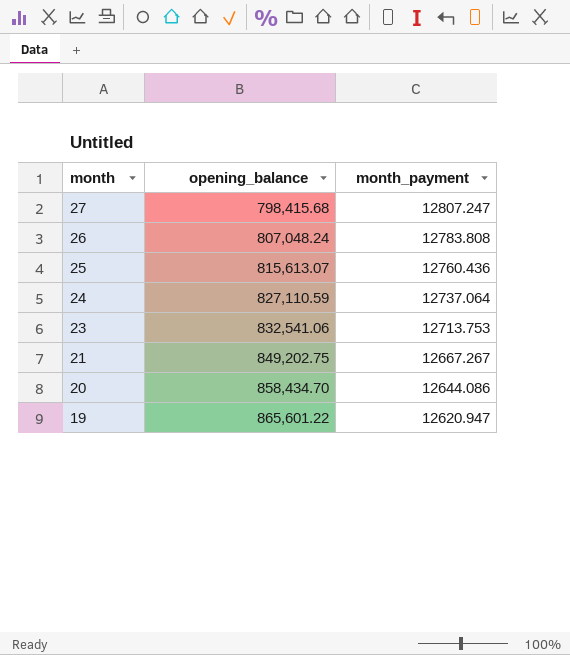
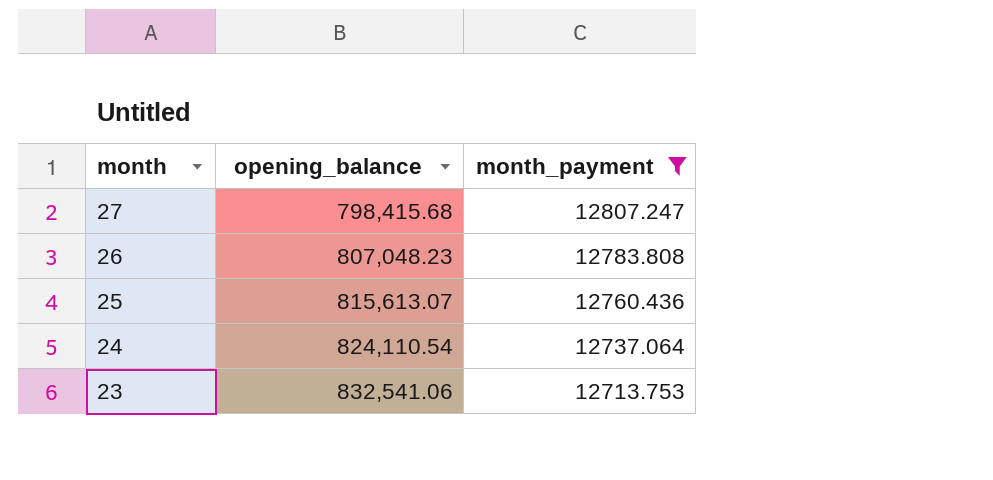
filter: none -> month_payment >= 12713.753
26 | opening_balance: 807,048.24 -> 807,048.23
24 | opening_balance: 827,110.59 -> 824,110.54

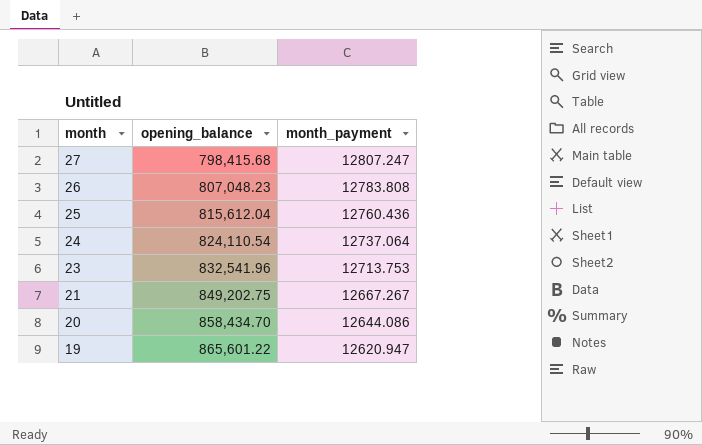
filter: month_payment >= 12713.753 -> none
25 | opening_balance: 815,613.07 -> 815,612.04
23 | opening_balance: 832,541.06 -> 832,541.96

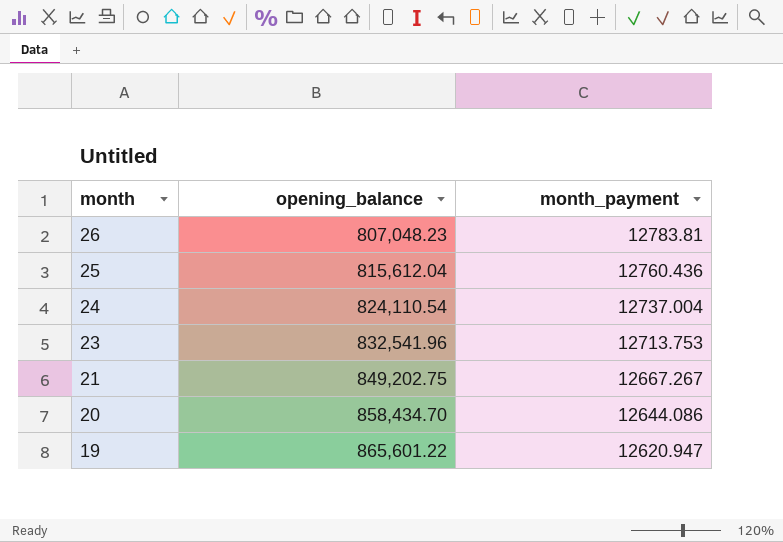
row 27: 798,415.68 | 12807.247 -> none
26 | month_payment: 12783.808 -> 12783.81
24 | month_payment: 12737.064 -> 12737.004

